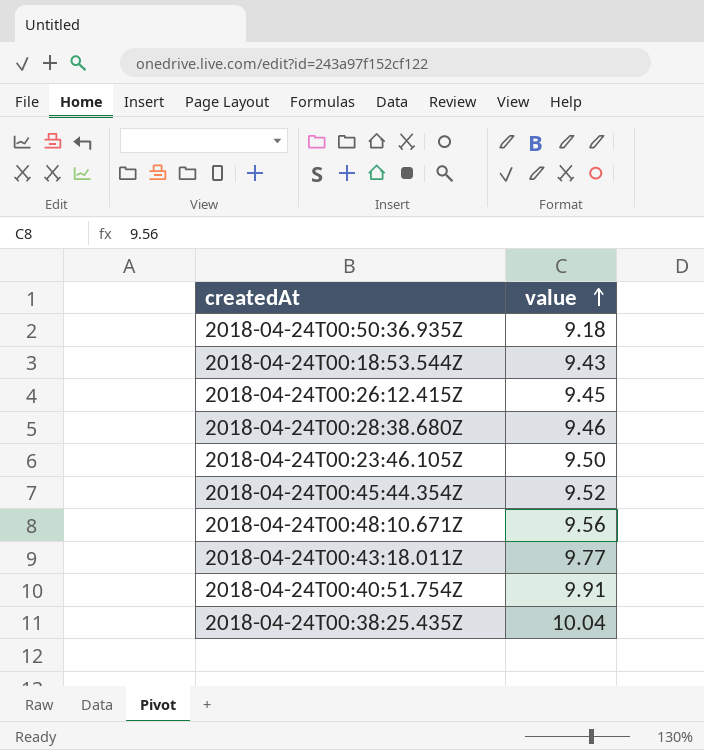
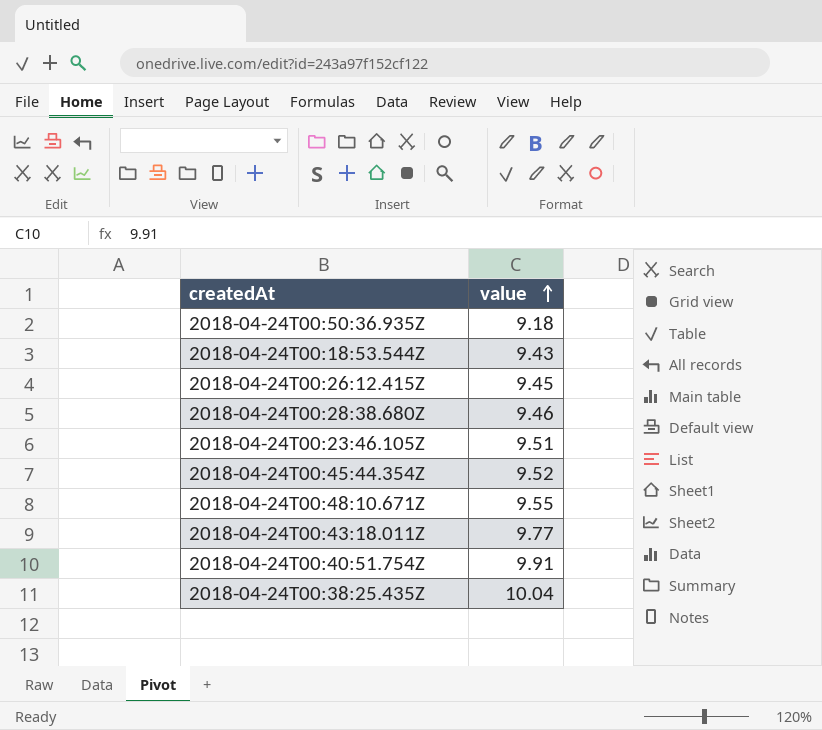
2018-04-24T00:23:46.105Z | value: 9.50 -> 9.51
2018-04-24T00:48:10.671Z | value: 9.56 -> 9.55

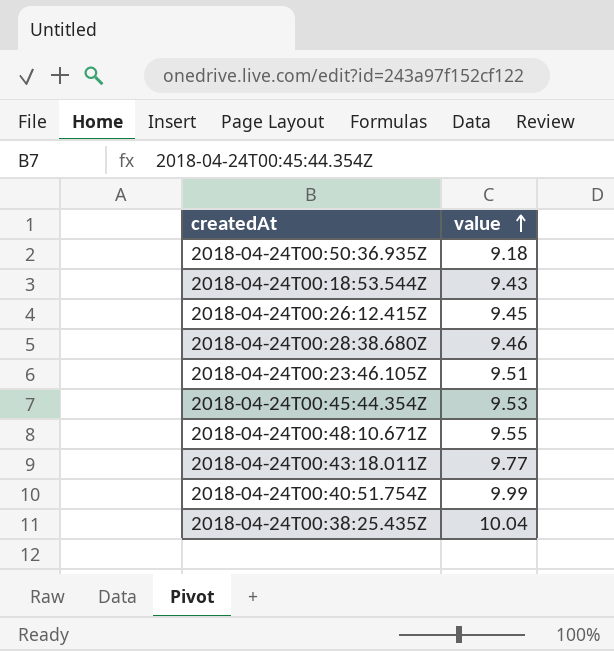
2018-04-24T00:45:44.354Z | value: 9.52 -> 9.53
2018-04-24T00:40:51.754Z | value: 9.91 -> 9.99

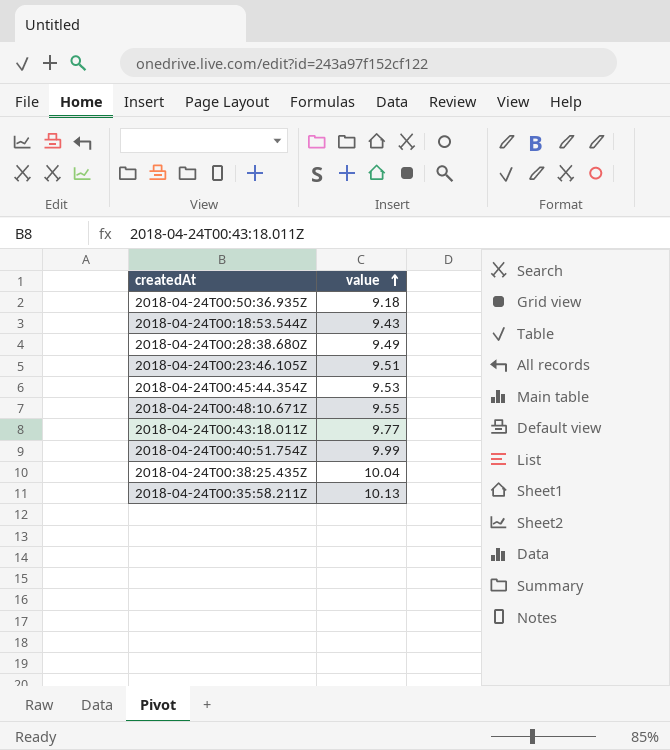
row 2018-04-24T00:26:12.415Z: 9.45 -> none
2018-04-24T00:28:38.680Z | value: 9.46 -> 9.49
row 2018-04-24T00:35:58.211Z: none -> 10.13

